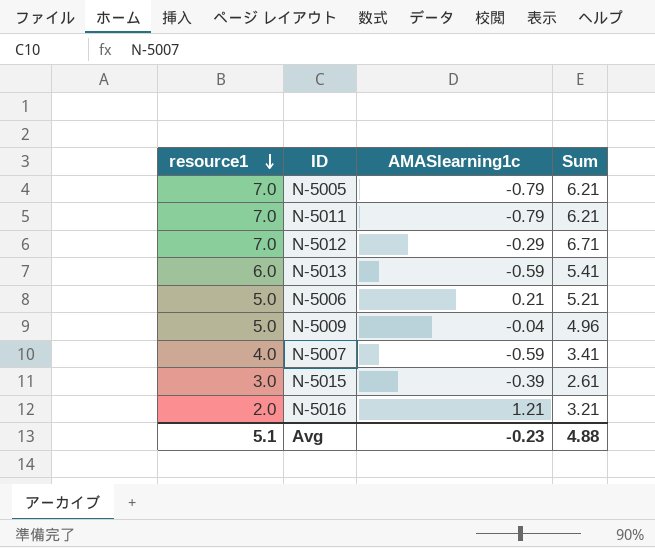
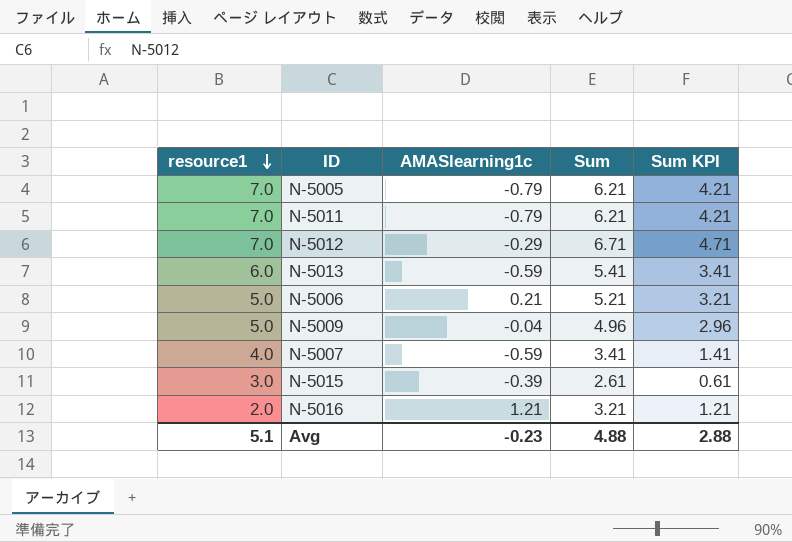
column Sum KPI | formula: none -> [Sum] - 2

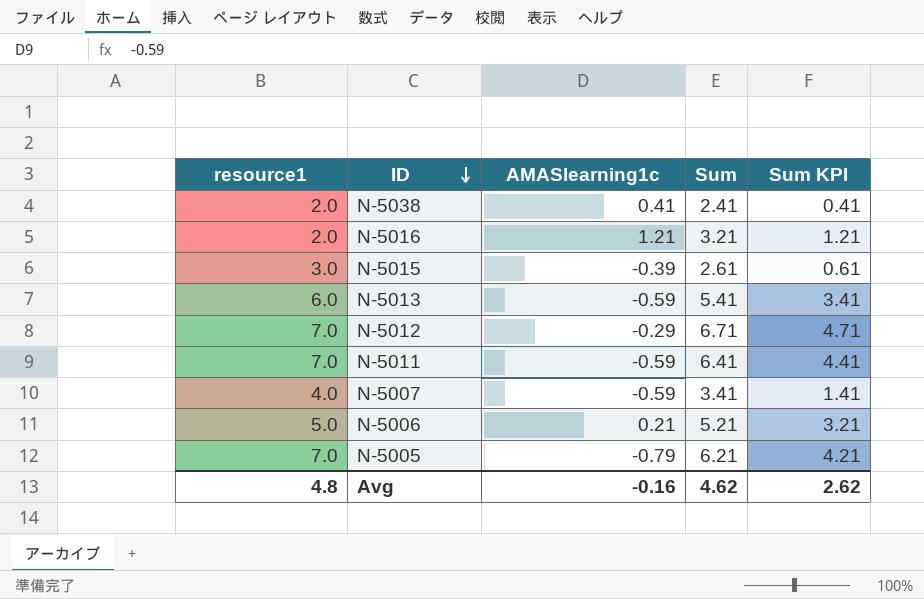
row order: resource1 descending -> ID descending
row N-5009: 5.0 | -0.04 | 4.96 | 2.96 -> none
row N-5038: none -> 2.0 | 0.41 | 2.41 | 0.41
N-5011 | AMASlearning1c: -0.79 -> -0.59
N-5011 | Sum: 6.21 -> 6.41
N-5011 | Sum KPI: 4.21 -> 4.41
Avg | resource1: 5.1 -> 4.8
Avg | AMASlearning1c: -0.23 -> -0.16
Avg | Sum: 4.88 -> 4.62
Avg | Sum KPI: 2.88 -> 2.62

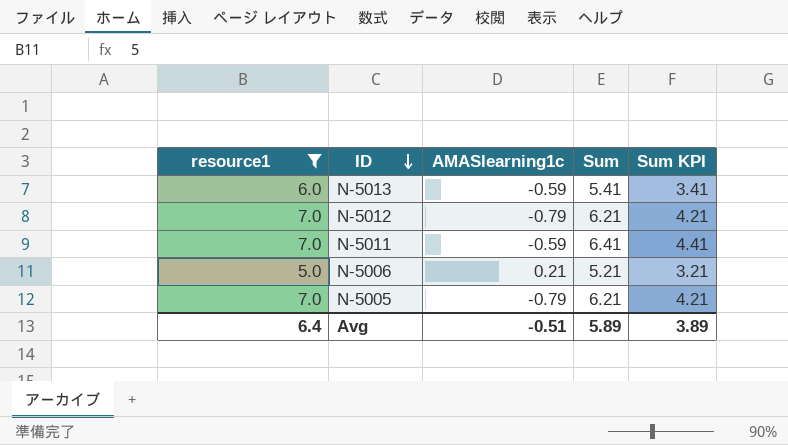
filter: none -> resource1 >= 5.0
N-5012 | AMASlearning1c: -0.29 -> -0.79
N-5012 | Sum: 6.71 -> 6.21
N-5012 | Sum KPI: 4.71 -> 4.21
Avg | resource1: 4.8 -> 6.4
Avg | AMASlearning1c: -0.16 -> -0.51
Avg | Sum: 4.62 -> 5.89
Avg | Sum KPI: 2.62 -> 3.89

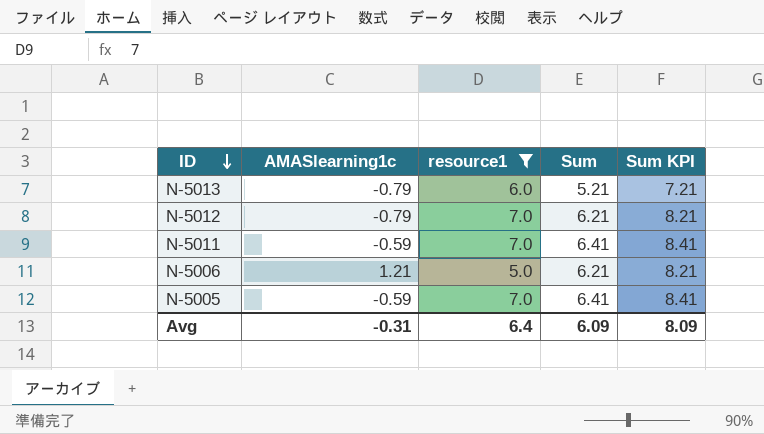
column resource1 | position: 1 -> 3
column Sum KPI | formula: [Sum] - 2 -> [Sum] + 2
N-5013 | AMASlearning1c: -0.59 -> -0.79
N-5013 | Sum: 5.41 -> 5.21
N-5006 | AMASlearning1c: 0.21 -> 1.21
N-5006 | Sum: 5.21 -> 6.21
N-5005 | AMASlearning1c: -0.79 -> -0.59
N-5005 | Sum: 6.21 -> 6.41
Avg | AMASlearning1c: -0.51 -> -0.31
Avg | Sum: 5.89 -> 6.09
Avg | Sum KPI: 3.89 -> 8.09

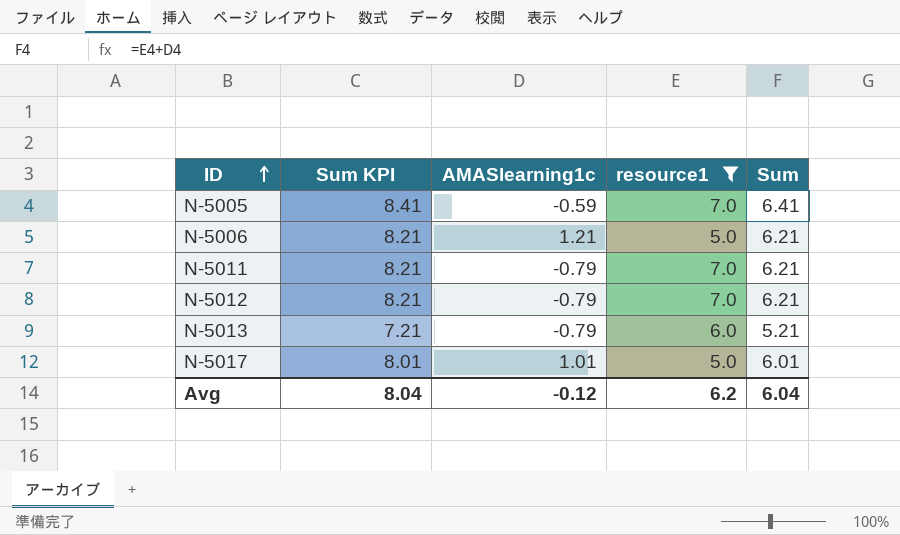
row order: ID descending -> ID ascending
column Sum KPI | position: 5 -> 2
N-5011 | Sum KPI: 8.41 -> 8.21
N-5011 | AMASlearning1c: -0.59 -> -0.79
N-5011 | Sum: 6.41 -> 6.21
row N-5017: none -> 8.01 | 1.01 | 5.0 | 6.01
Avg | Sum KPI: 8.09 -> 8.04
Avg | AMASlearning1c: -0.31 -> -0.12
Avg | resource1: 6.4 -> 6.2
Avg | Sum: 6.09 -> 6.04

